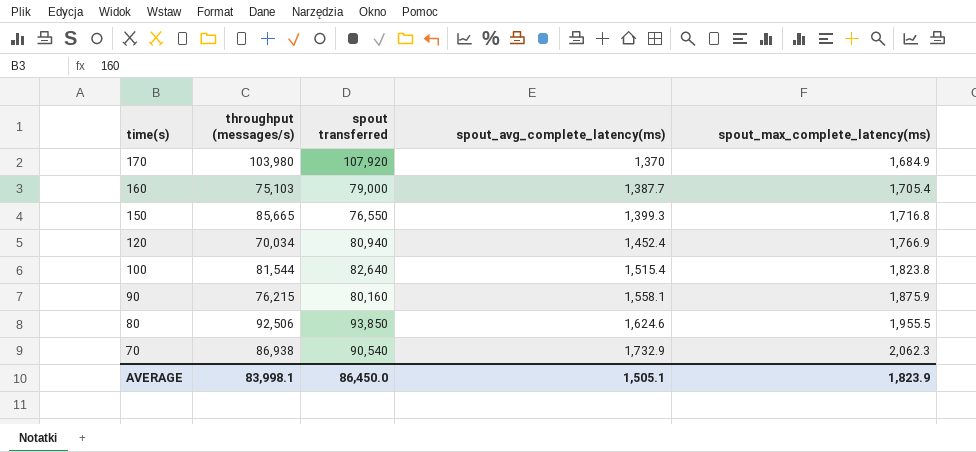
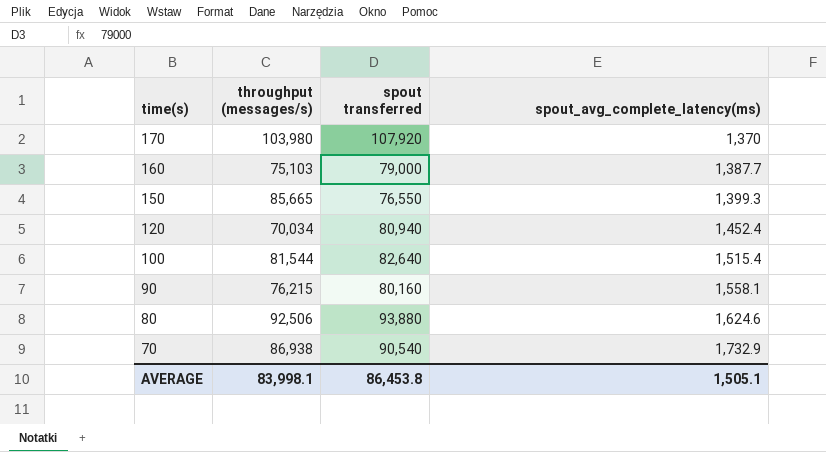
column spout_max_complete_latency(ms) | position: 5 -> none
80 | spout transferred: 93,850 -> 93,880
AVERAGE | spout transferred: 86,450.0 -> 86,453.8

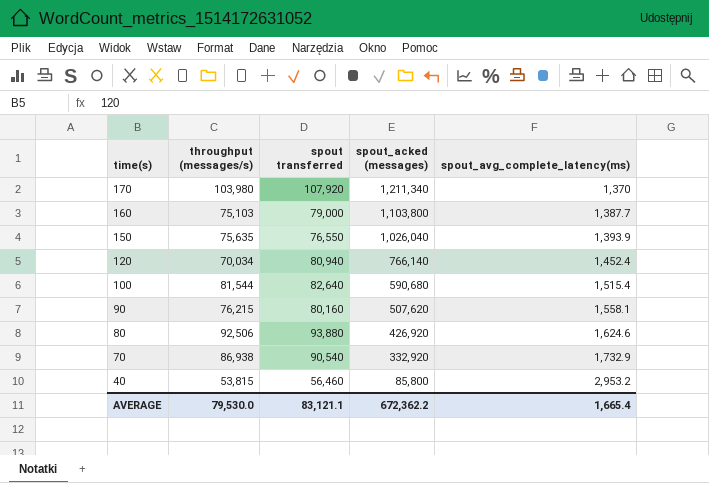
column spout_acked (messages) | position: none -> 4
150 | throughput (messages/s): 85,665 -> 75,635
150 | spout_avg_complete_latency(ms): 1,399.3 -> 1,393.9
row 40: none -> 53,815 | 56,460 | 85,800 | 2,953.2
AVERAGE | throughput (messages/s): 83,998.1 -> 79,530.0
AVERAGE | spout transferred: 86,453.8 -> 83,121.1
AVERAGE | spout_avg_complete_latency(ms): 1,505.1 -> 1,665.4

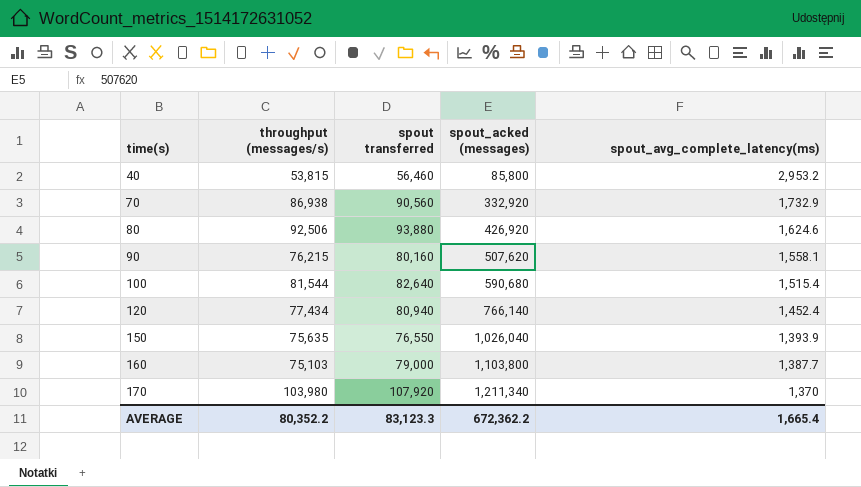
row order: time(s) descending -> time(s) ascending
70 | spout transferred: 90,540 -> 90,560
120 | throughput (messages/s): 70,034 -> 77,434
AVERAGE | throughput (messages/s): 79,530.0 -> 80,352.2
AVERAGE | spout transferred: 83,121.1 -> 83,123.3

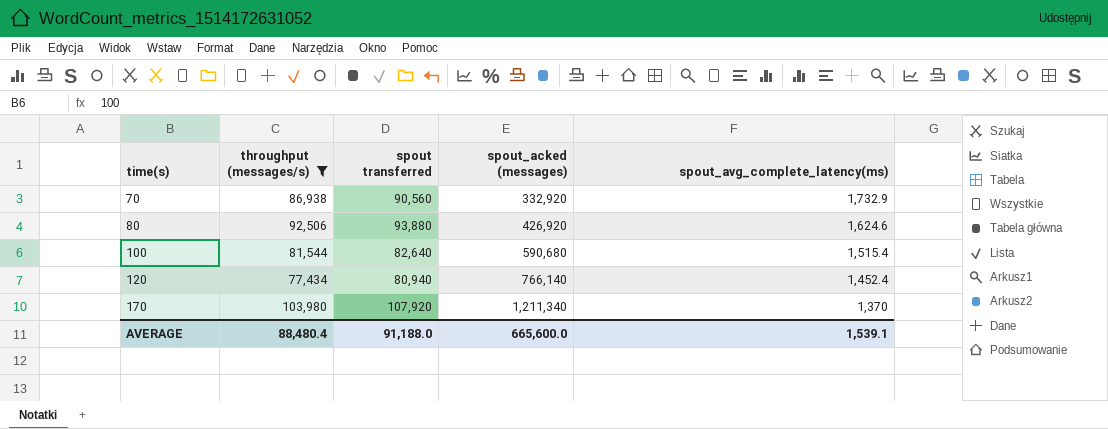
filter: none -> throughput (messages/s) >= 77,434
AVERAGE | throughput (messages/s): 80,352.2 -> 88,480.4
AVERAGE | spout transferred: 83,123.3 -> 91,188.0
AVERAGE | spout_acked (messages): 672,362.2 -> 665,600.0
AVERAGE | spout_avg_complete_latency(ms): 1,665.4 -> 1,539.1

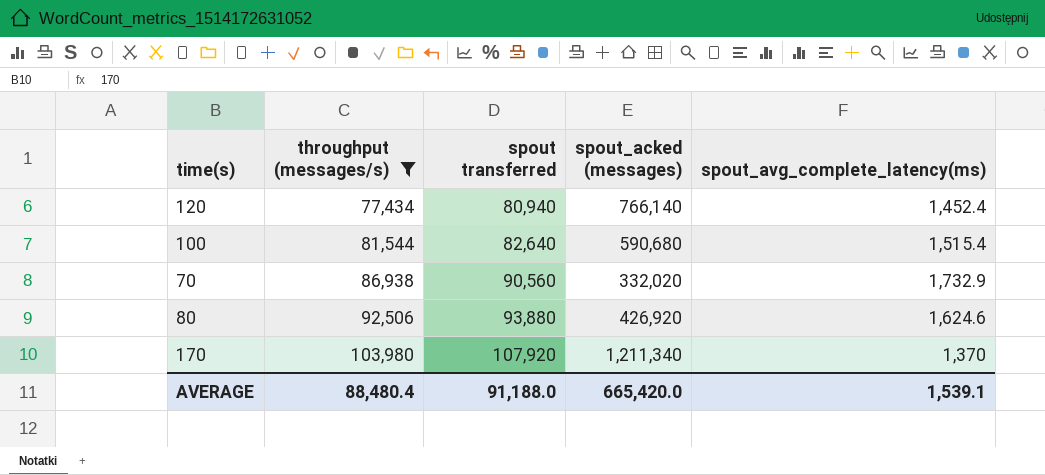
row order: time(s) ascending -> throughput (messages/s) ascending
70 | spout_acked (messages): 332,920 -> 332,020
AVERAGE | spout_acked (messages): 665,600.0 -> 665,420.0

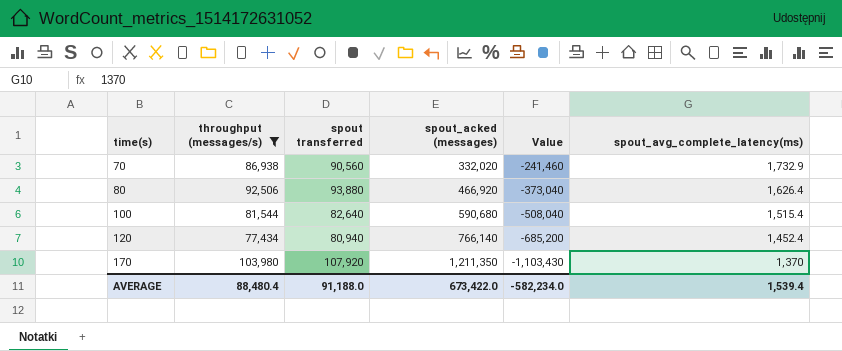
row order: throughput (messages/s) ascending -> time(s) ascending
column Value | formula: none -> [spout transferred] - [spout_acked (messages)]
80 | spout_acked (messages): 426,920 -> 466,920
80 | spout_avg_complete_latency(ms): 1,624.6 -> 1,626.4
170 | spout_acked (messages): 1,211,340 -> 1,211,350
AVERAGE | spout_acked (messages): 665,420.0 -> 673,422.0
AVERAGE | spout_avg_complete_latency(ms): 1,539.1 -> 1,539.4

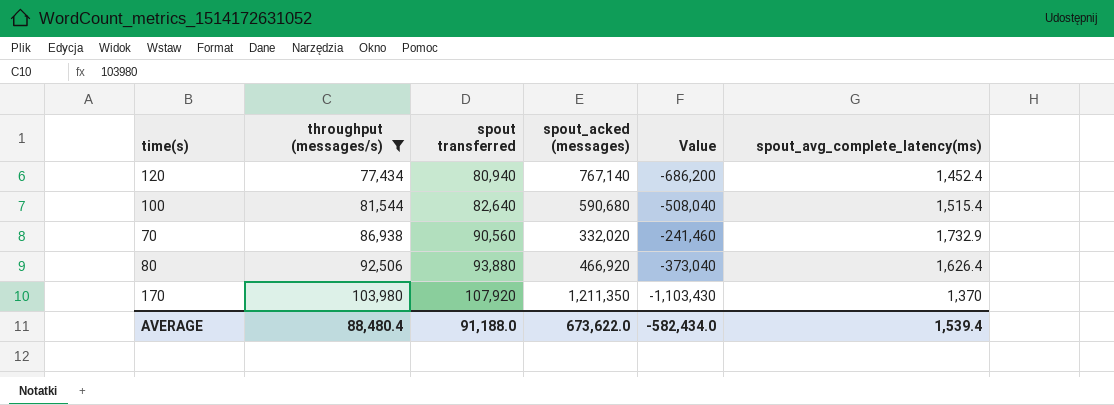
row order: time(s) ascending -> throughput (messages/s) ascending
120 | spout_acked (messages): 766,140 -> 767,140
120 | Value: -685,200 -> -686,200
AVERAGE | spout_acked (messages): 673,422.0 -> 673,622.0
AVERAGE | Value: -582,234.0 -> -582,434.0

